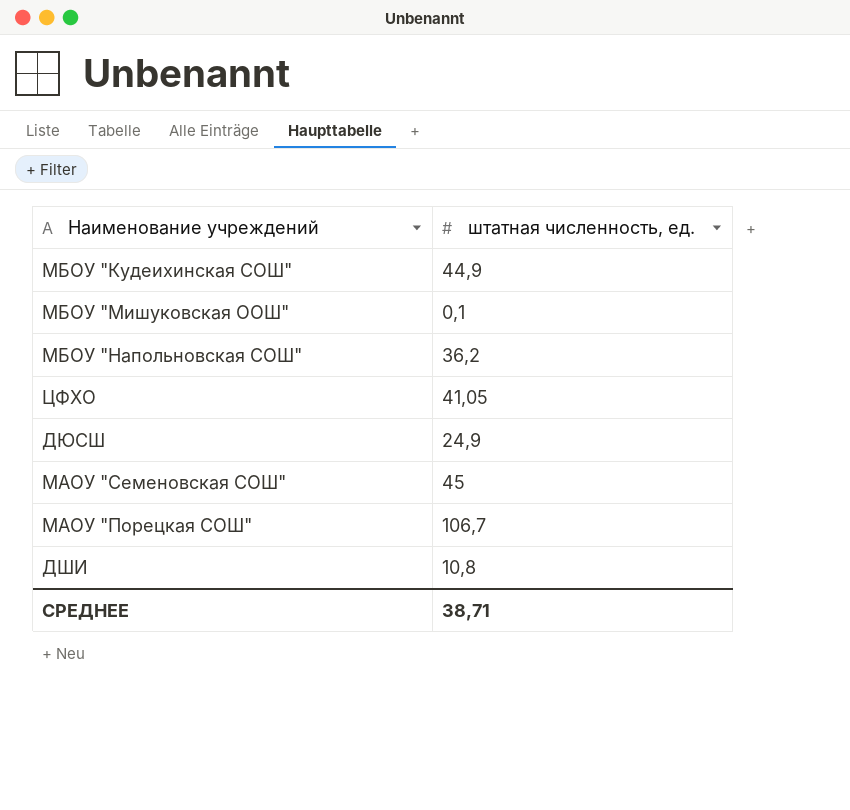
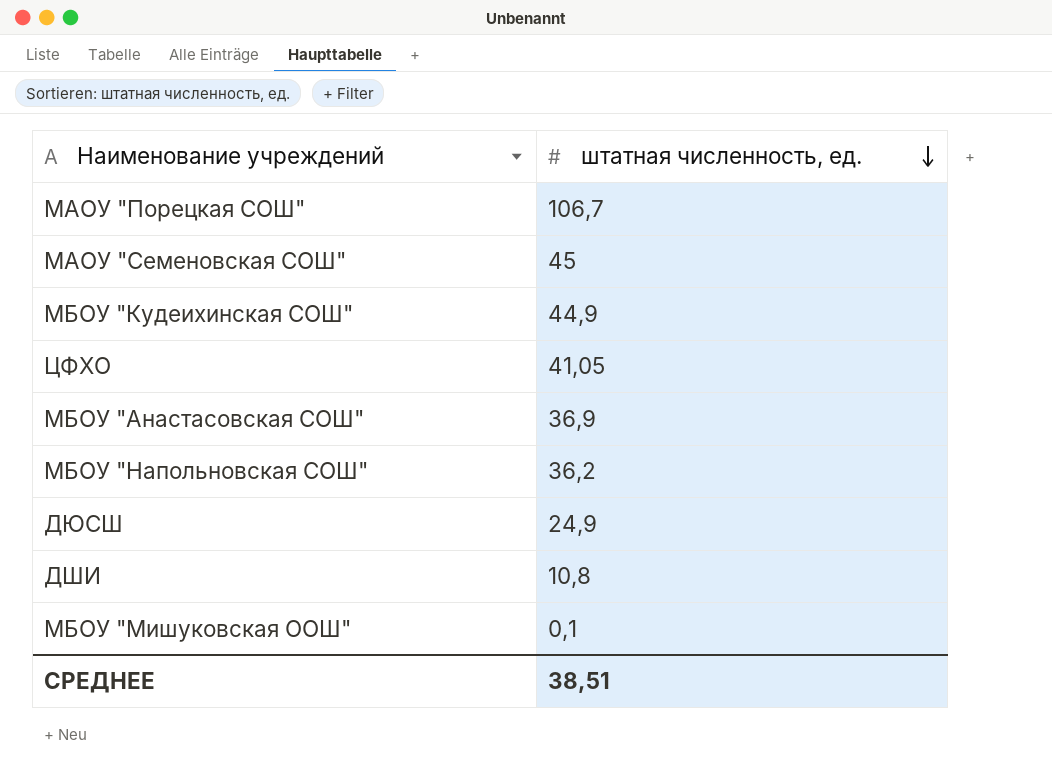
row order: none -> штатная численность, ед. descending
row МБОУ "Анастасовская СОШ": none -> 36,9
СРЕДНЕЕ | штатная численность, ед.: 38,71 -> 38,51

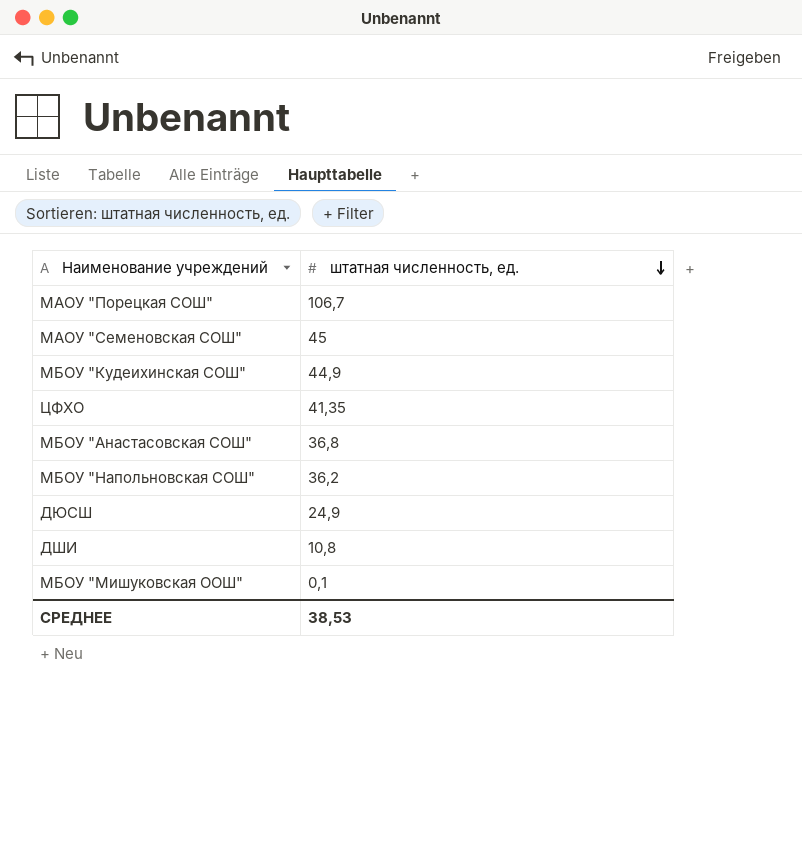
ЦФХО | штатная численность, ед.: 41,05 -> 41,35
МБОУ "Анастасовская СОШ" | штатная численность, ед.: 36,9 -> 36,8
СРЕДНЕЕ | штатная численность, ед.: 38,51 -> 38,53

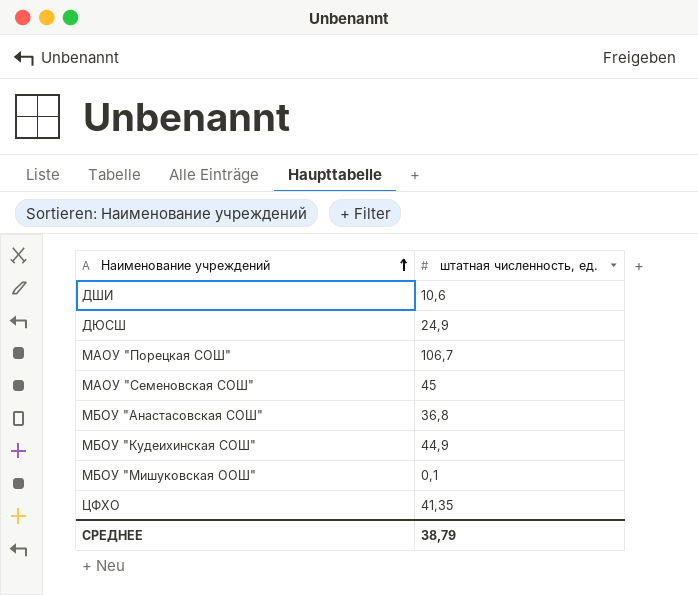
row order: штатная численность, ед. descending -> Наименование учреждений ascending
row МБОУ "Напольновская СОШ": 36,2 -> none
ДШИ | штатная численность, ед.: 10,8 -> 10,6
СРЕДНЕЕ | штатная численность, ед.: 38,53 -> 38,79

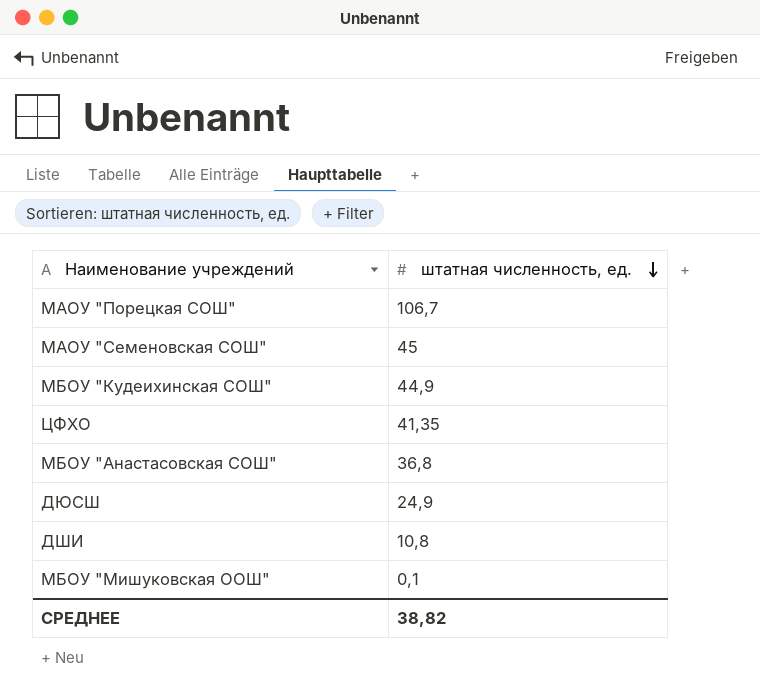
row order: Наименование учреждений ascending -> штатная численность, ед. descending
ДШИ | штатная численность, ед.: 10,6 -> 10,8
СРЕДНЕЕ | штатная численность, ед.: 38,79 -> 38,82

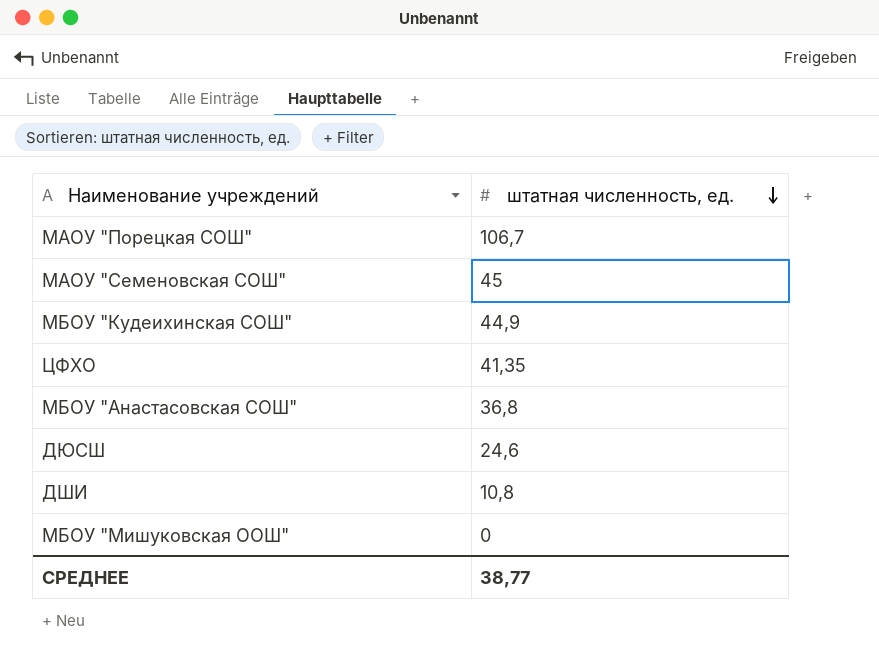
ДЮСШ | штатная численность, ед.: 24,9 -> 24,6
МБОУ "Мишуковская ООШ" | штатная численность, ед.: 0,1 -> 0
СРЕДНЕЕ | штатная численность, ед.: 38,82 -> 38,77

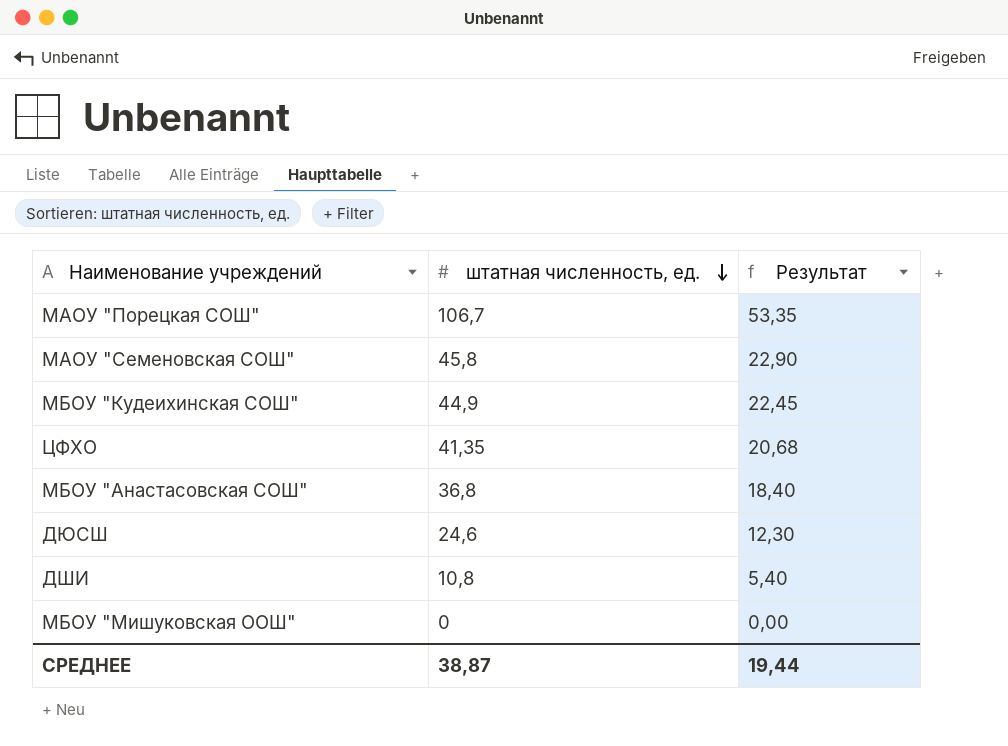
column Результат | formula: none -> [штатная численность, ед.] * 0,5
МАОУ "Семеновская СОШ" | штатная численность, ед.: 45 -> 45,8
СРЕДНЕЕ | штатная численность, ед.: 38,77 -> 38,87

